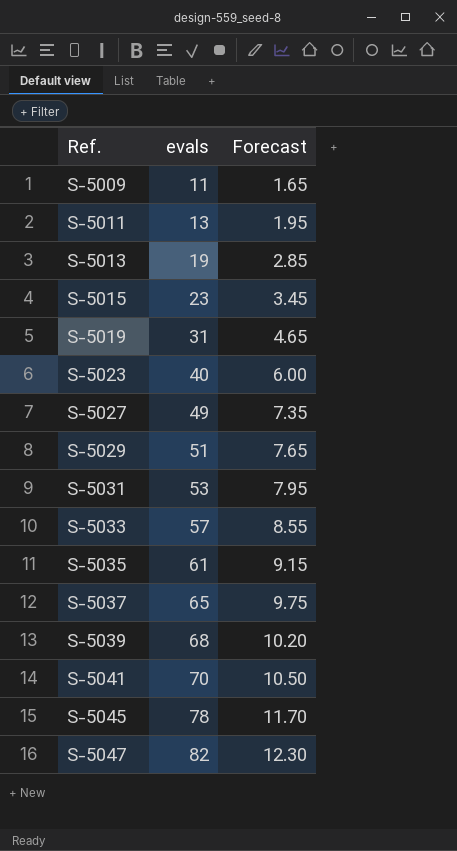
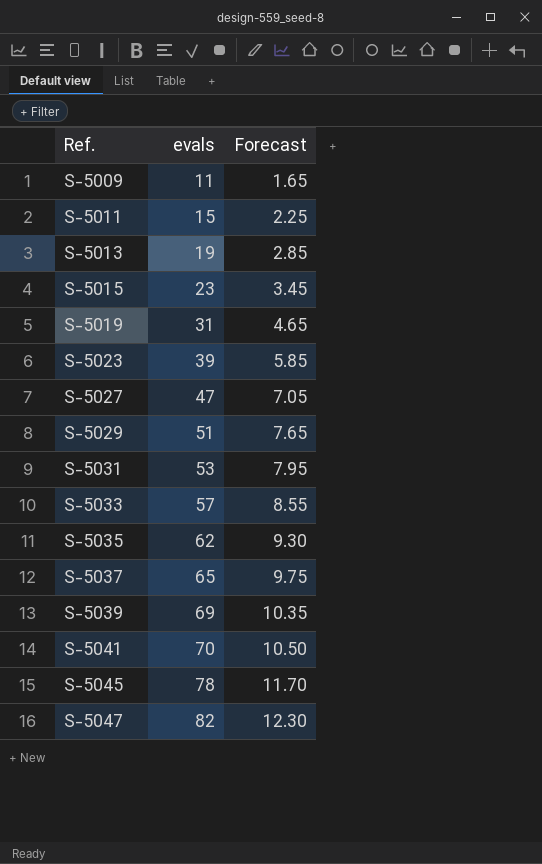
S-5011 | evals: 13 -> 15
S-5011 | Forecast: 1.95 -> 2.25
S-5023 | evals: 40 -> 39
S-5023 | Forecast: 6.00 -> 5.85
S-5027 | evals: 49 -> 47
S-5027 | Forecast: 7.35 -> 7.05
S-5035 | evals: 61 -> 62
S-5035 | Forecast: 9.15 -> 9.30
S-5039 | evals: 68 -> 69
S-5039 | Forecast: 10.20 -> 10.35

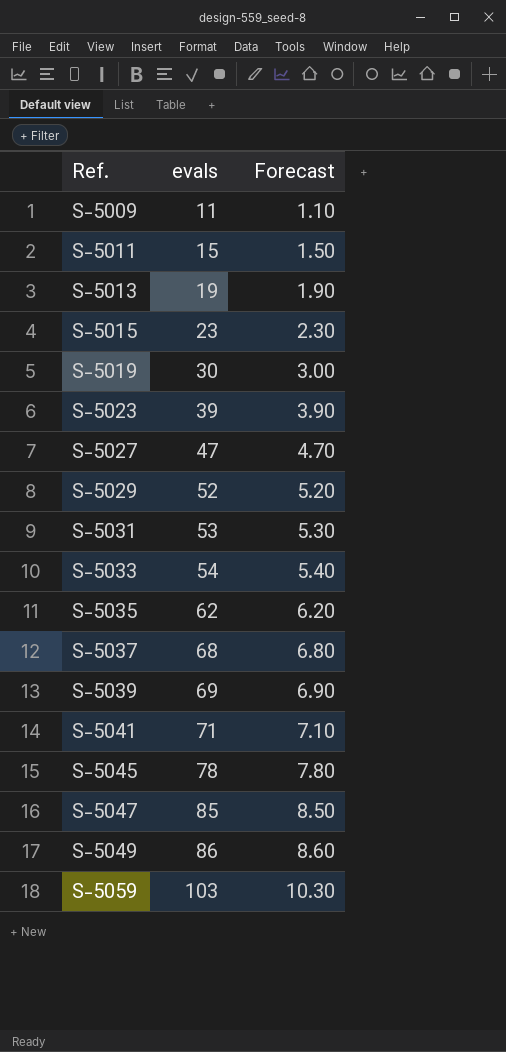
column Forecast | formula: [evals] * 0.15 -> [evals] * 0.1
S-5019 | evals: 31 -> 30
S-5029 | evals: 51 -> 52
S-5033 | evals: 57 -> 54
S-5037 | evals: 65 -> 68
S-5041 | evals: 70 -> 71
S-5047 | evals: 82 -> 85
row S-5049: none -> 86 | 8.60
row S-5059: none -> 103 | 10.30

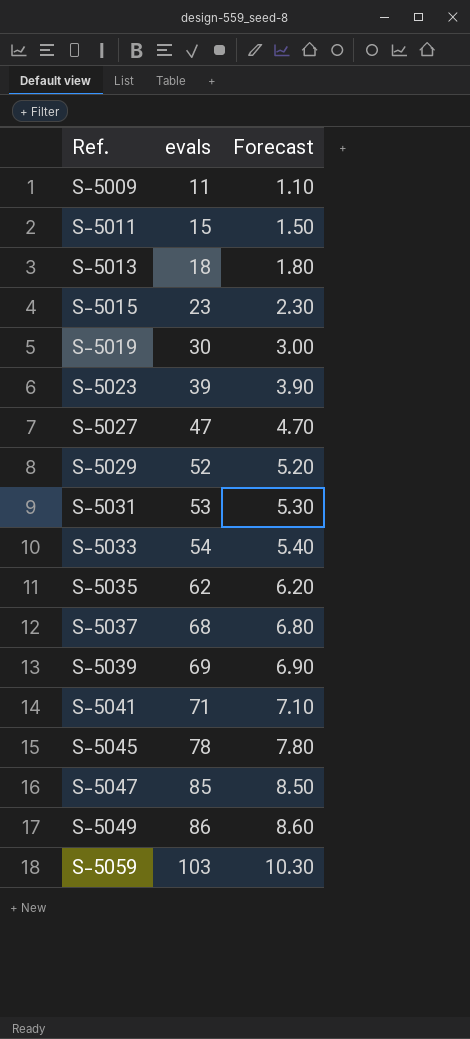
S-5013 | evals: 19 -> 18
S-5013 | Forecast: 1.90 -> 1.80

